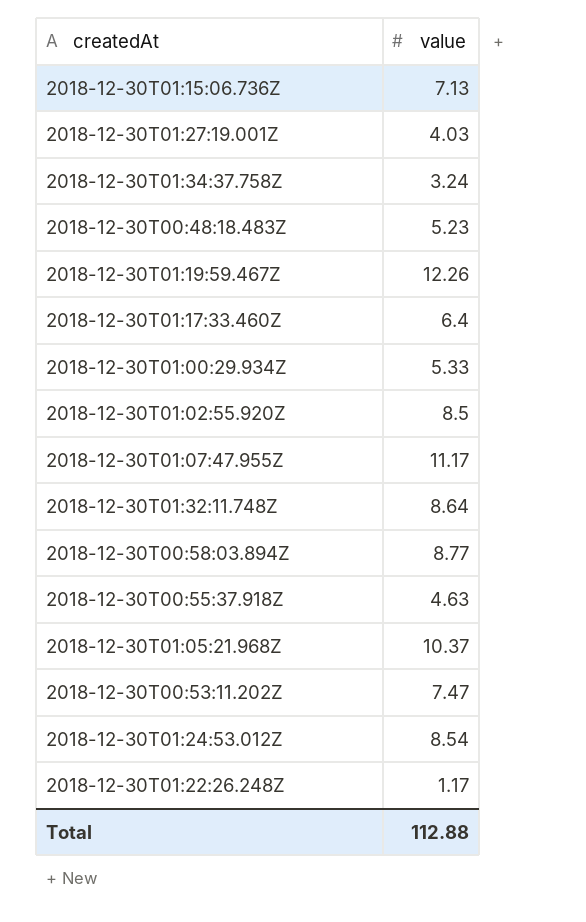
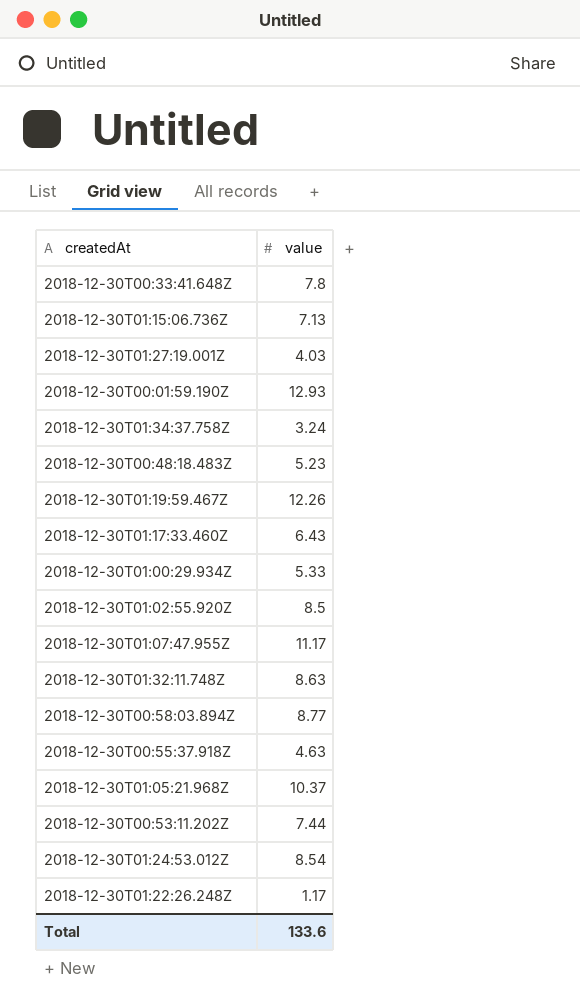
row 2018-12-30T00:33:41.648Z: none -> 7.8
row 2018-12-30T00:01:59.190Z: none -> 12.93
2018-12-30T01:17:33.460Z | value: 6.4 -> 6.43
2018-12-30T01:32:11.748Z | value: 8.64 -> 8.63
2018-12-30T00:53:11.202Z | value: 7.47 -> 7.44
Total | value: 112.88 -> 133.6

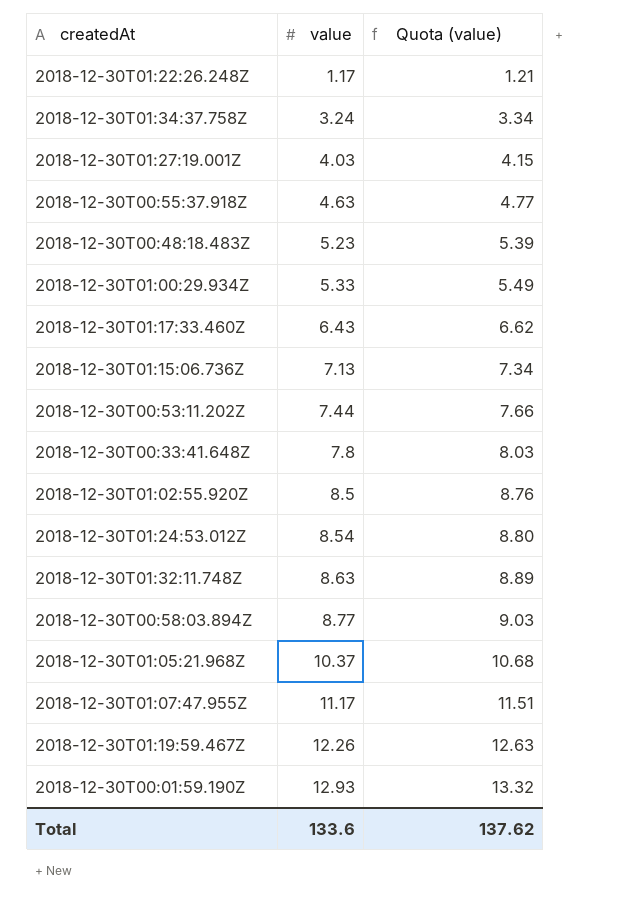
row order: none -> value ascending
column Quota (value) | formula: none -> [value] * 1.03

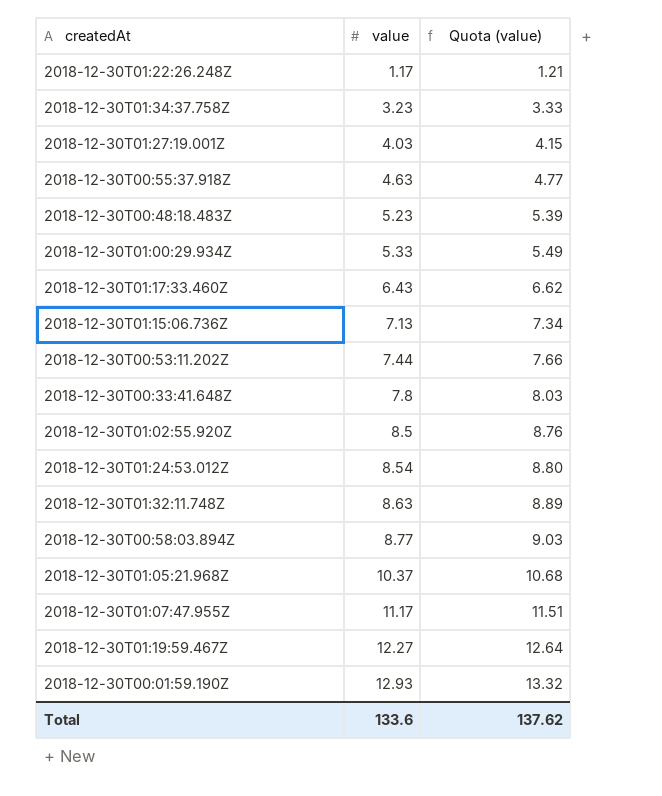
2018-12-30T01:34:37.758Z | value: 3.24 -> 3.23
2018-12-30T01:34:37.758Z | Quota (value): 3.34 -> 3.33
2018-12-30T01:19:59.467Z | value: 12.26 -> 12.27
2018-12-30T01:19:59.467Z | Quota (value): 12.63 -> 12.64

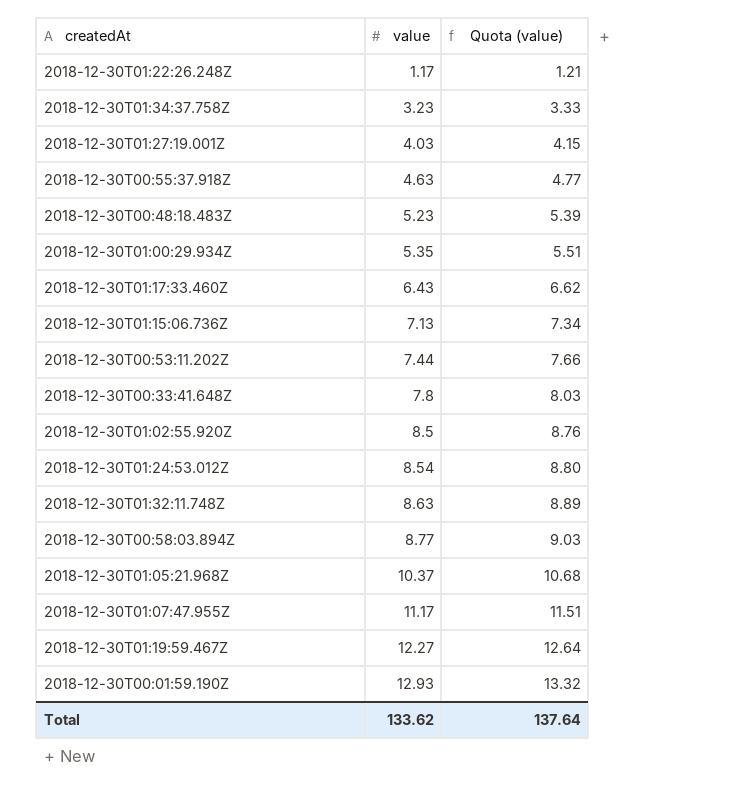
2018-12-30T01:00:29.934Z | value: 5.33 -> 5.35
2018-12-30T01:00:29.934Z | Quota (value): 5.49 -> 5.51
Total | value: 133.6 -> 133.62
Total | Quota (value): 137.62 -> 137.64

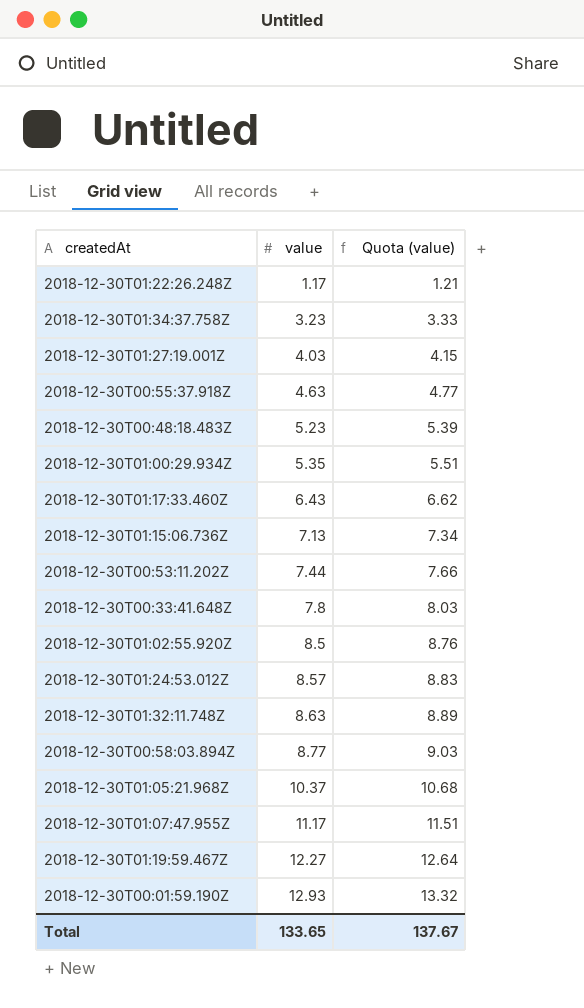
2018-12-30T01:24:53.012Z | value: 8.54 -> 8.57
2018-12-30T01:24:53.012Z | Quota (value): 8.80 -> 8.83
Total | value: 133.62 -> 133.65
Total | Quota (value): 137.64 -> 137.67

